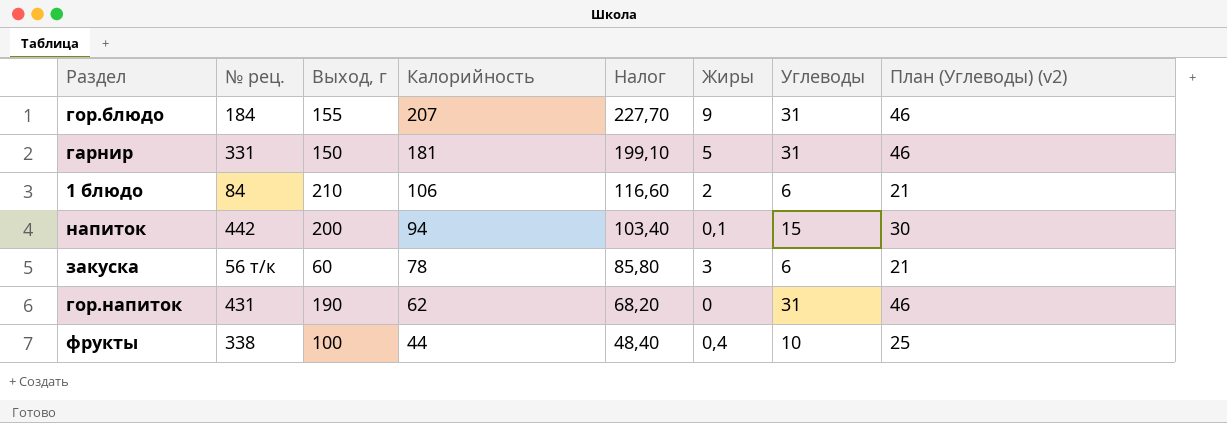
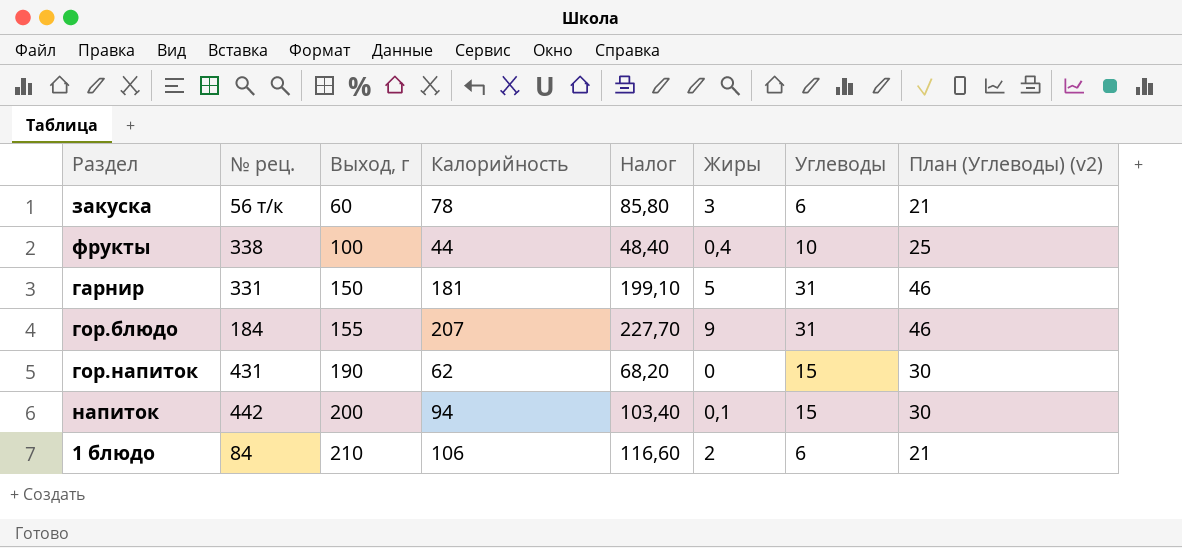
row order: Калорийность descending -> Выход, г ascending
гор.напиток | Углеводы: 31 -> 15
гор.напиток | План (Углеводы) (v2): 46 -> 30

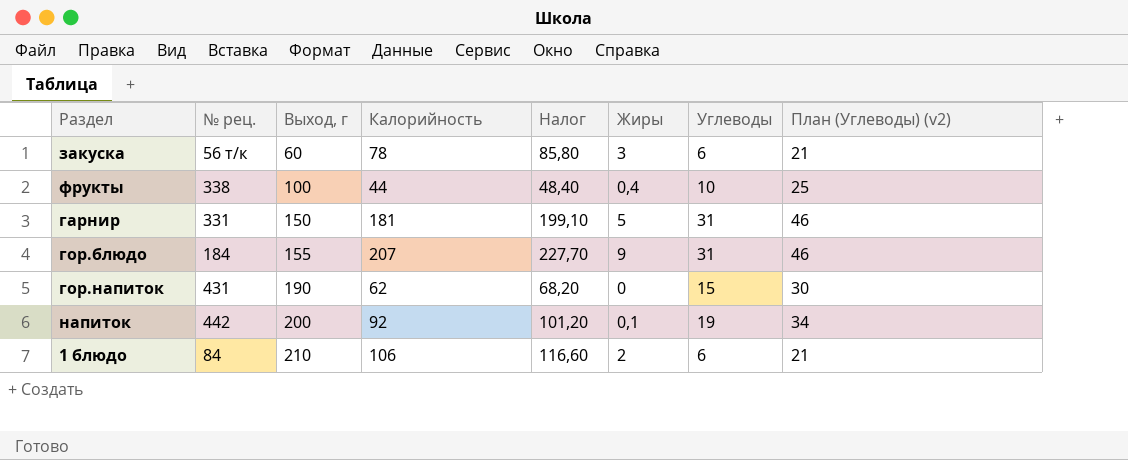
напиток | Калорийность: 94 -> 92
напиток | Налог: 103,40 -> 101,20
напиток | Углеводы: 15 -> 19
напиток | План (Углеводы) (v2): 30 -> 34

